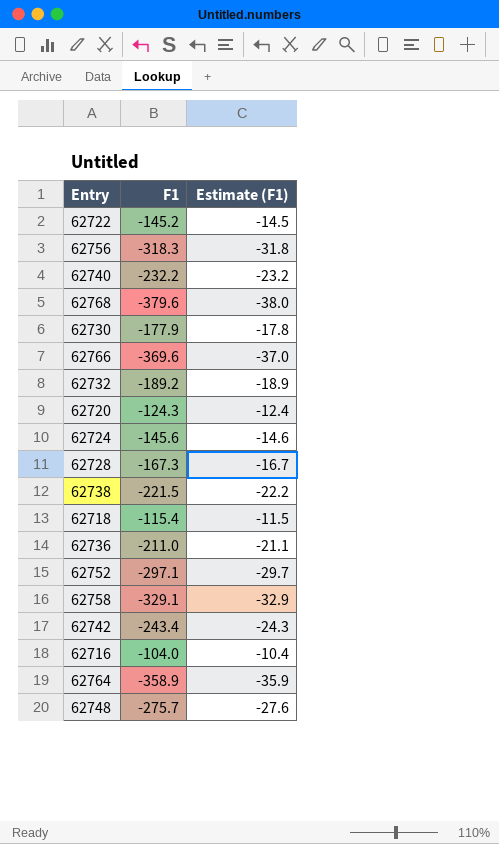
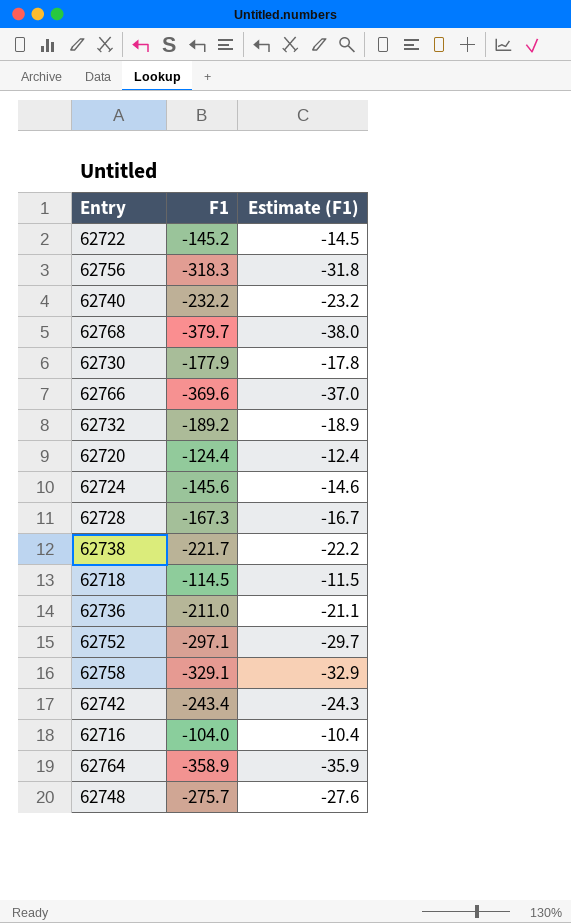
62768 | F1: -379.6 -> -379.7
62720 | F1: -124.3 -> -124.4
62738 | F1: -221.5 -> -221.7
62718 | F1: -115.4 -> -114.5

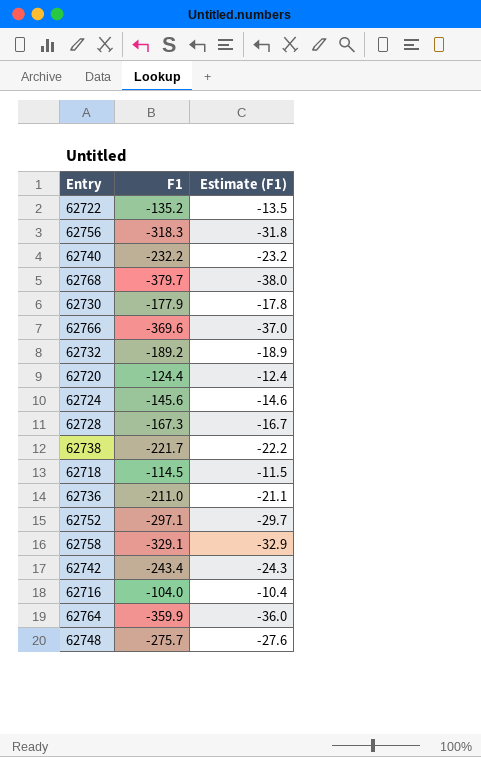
62722 | F1: -145.2 -> -135.2
62722 | Estimate (F1): -14.5 -> -13.5
62764 | F1: -358.9 -> -359.9
62764 | Estimate (F1): -35.9 -> -36.0

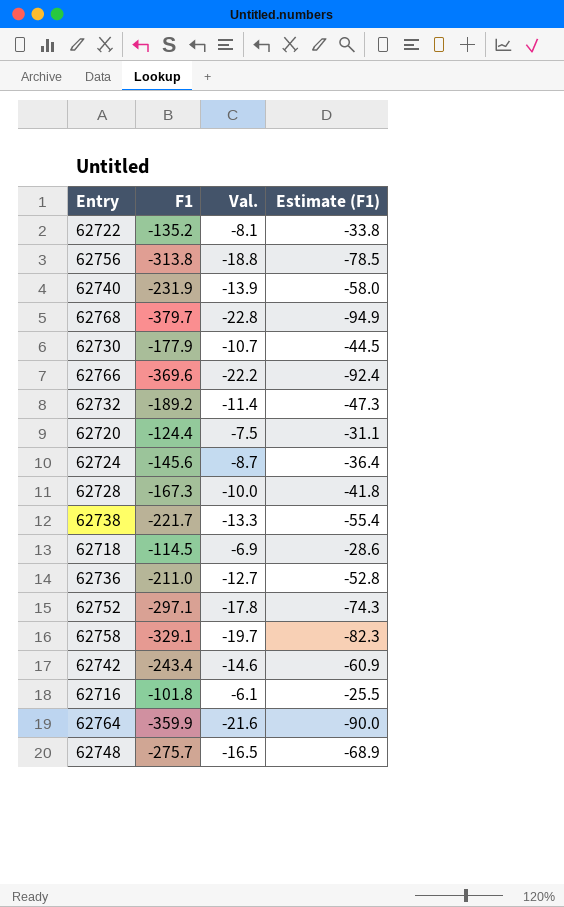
column Val. | formula: none -> [F1] * 0.06
column Estimate (F1) | formula: [F1] * 0.1 -> [F1] * 0.25
62756 | F1: -318.3 -> -313.8
62740 | F1: -232.2 -> -231.9
62716 | F1: -104.0 -> -101.8

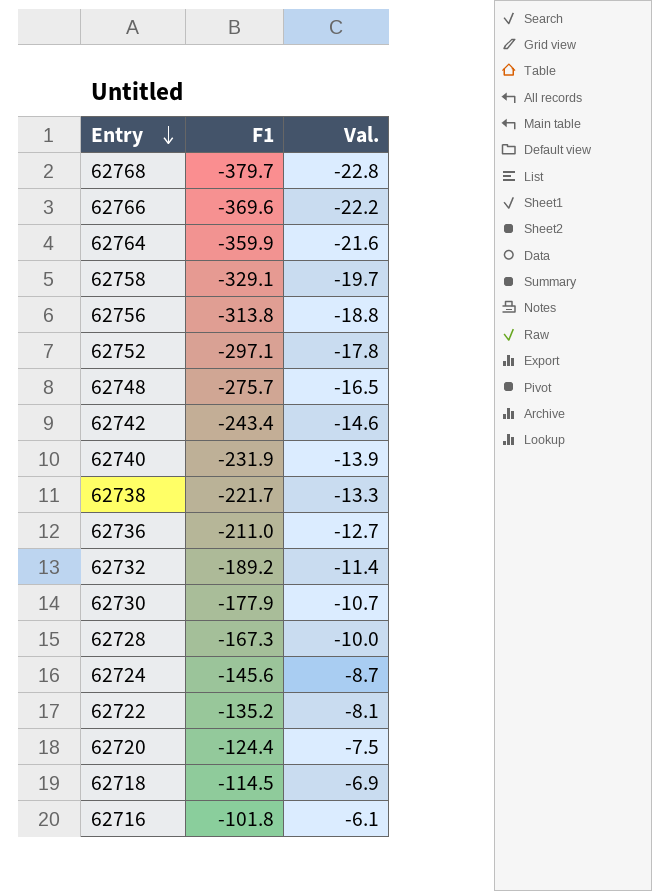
row order: none -> Entry descending
column Estimate (F1) | formula: [F1] * 0.25 -> none

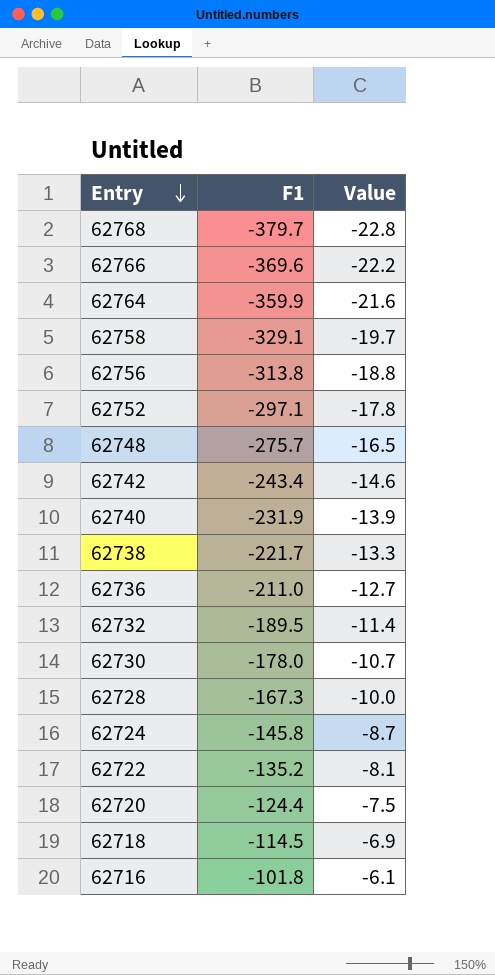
column name: Val. -> Value
62732 | F1: -189.2 -> -189.5
62730 | F1: -177.9 -> -178.0
62724 | F1: -145.6 -> -145.8

